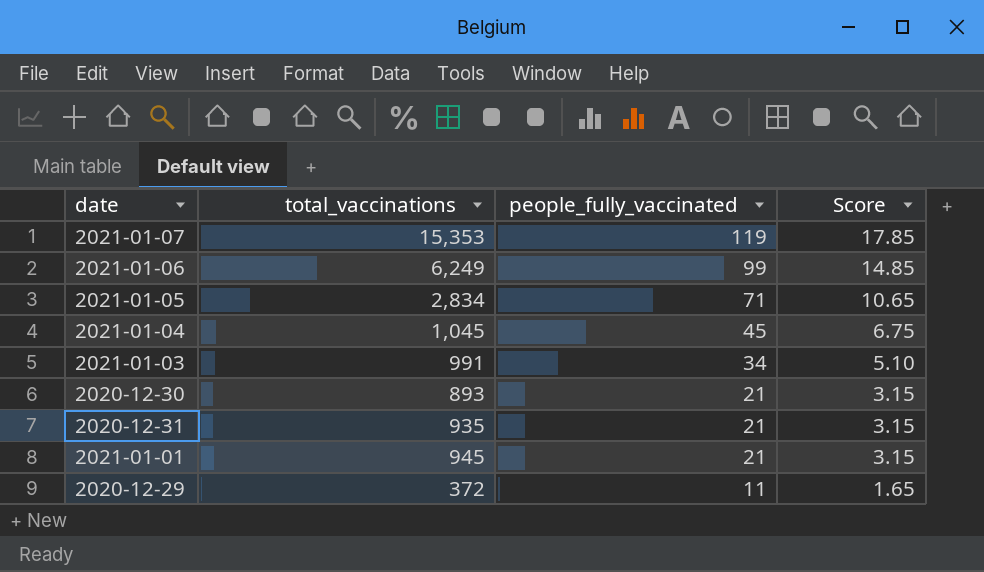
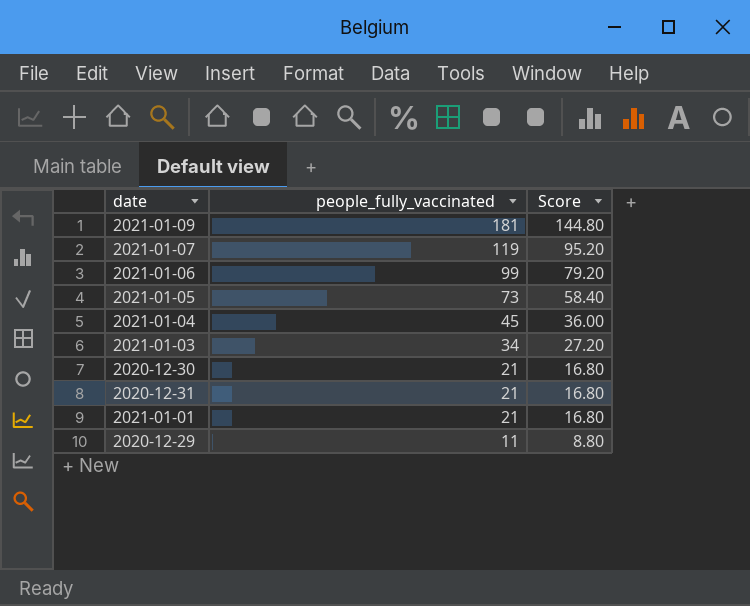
column total_vaccinations | position: 2 -> none
column Score | formula: [people_fully_vaccinated] * 0.15 -> [people_fully_vaccinated] * 0.8
row 2021-01-09: none -> 181 | 144.80
2021-01-05 | people_fully_vaccinated: 71 -> 73

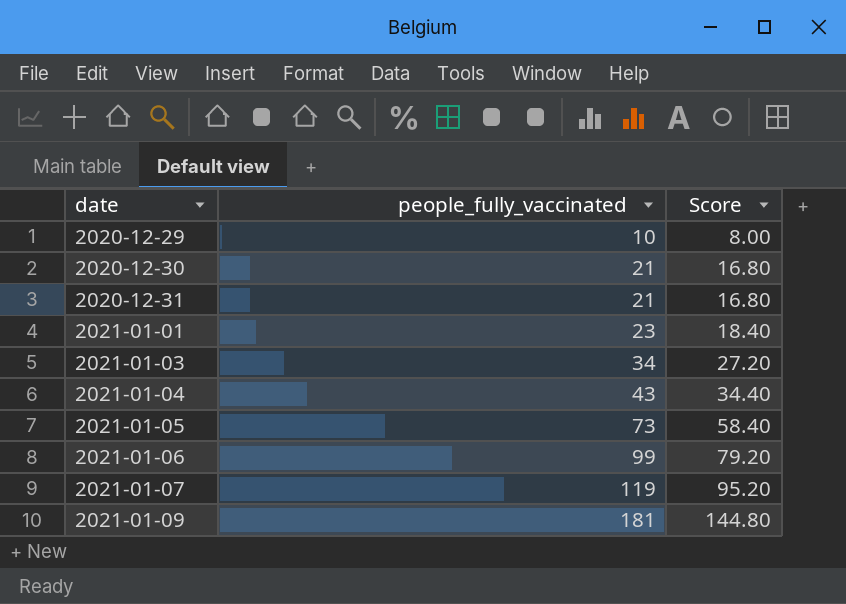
row order: people_fully_vaccinated descending -> date ascending
2020-12-29 | people_fully_vaccinated: 11 -> 10
2020-12-29 | Score: 8.80 -> 8.00
2021-01-01 | people_fully_vaccinated: 21 -> 23
2021-01-01 | Score: 16.80 -> 18.40
2021-01-04 | people_fully_vaccinated: 45 -> 43
2021-01-04 | Score: 36.00 -> 34.40

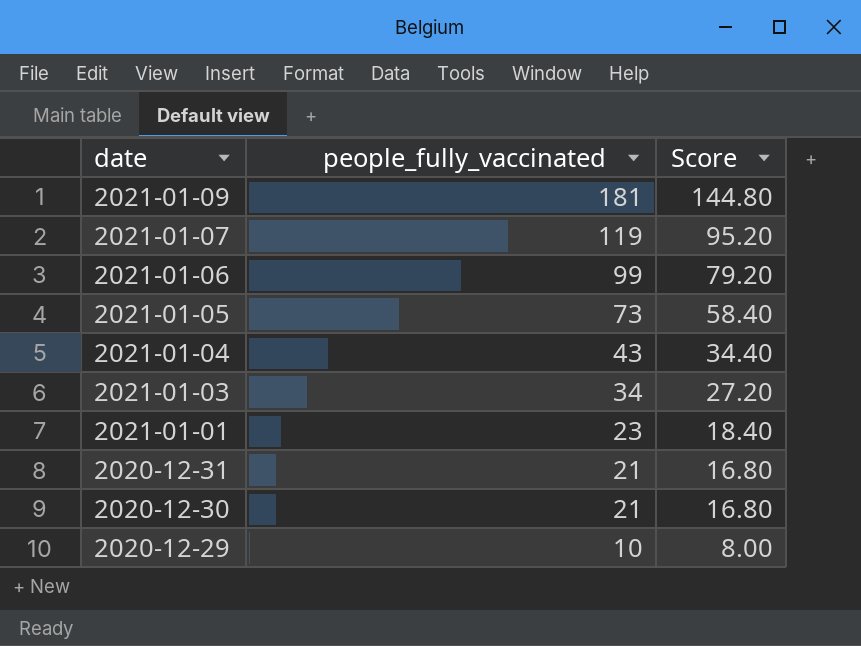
row order: date ascending -> date descending

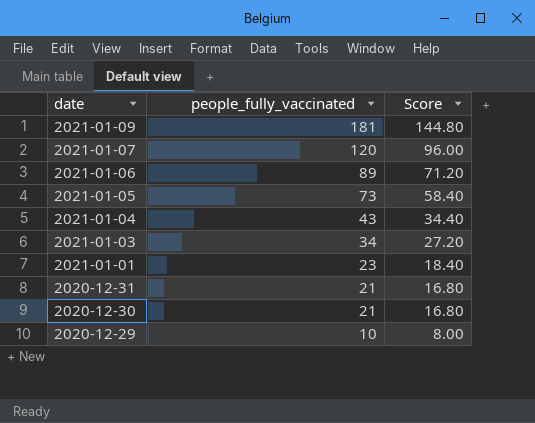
2021-01-07 | people_fully_vaccinated: 119 -> 120
2021-01-07 | Score: 95.20 -> 96.00
2021-01-06 | people_fully_vaccinated: 99 -> 89
2021-01-06 | Score: 79.20 -> 71.20

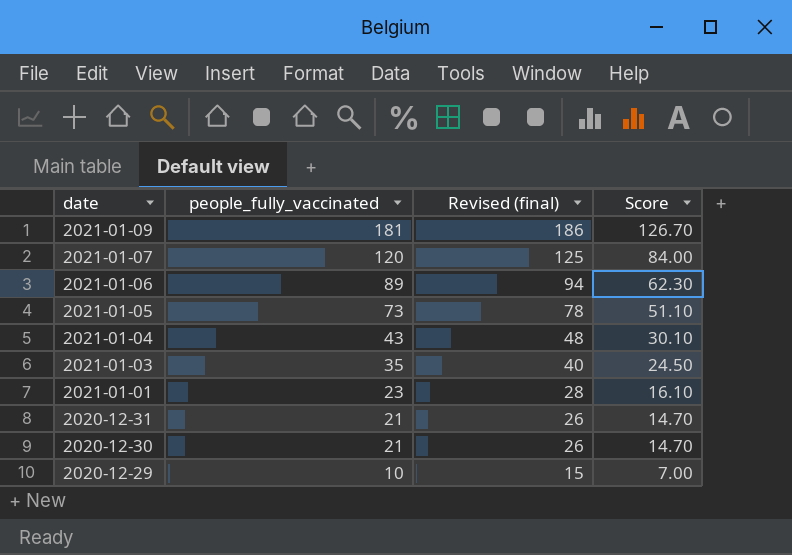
column Revised (final) | formula: none -> [people_fully_vaccinated] + 5
column Score | formula: [people_fully_vaccinated] * 0.8 -> [people_fully_vaccinated] * 0.7
2021-01-03 | people_fully_vaccinated: 34 -> 35

